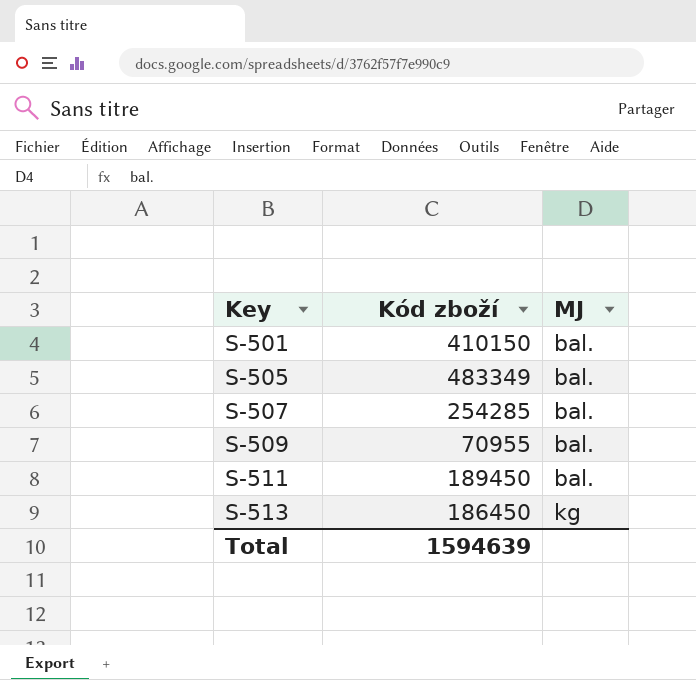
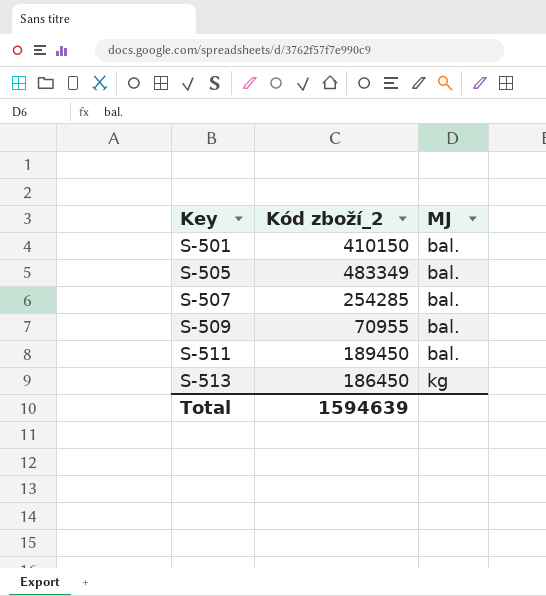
column name: Kód zboží -> Kód zboží_2

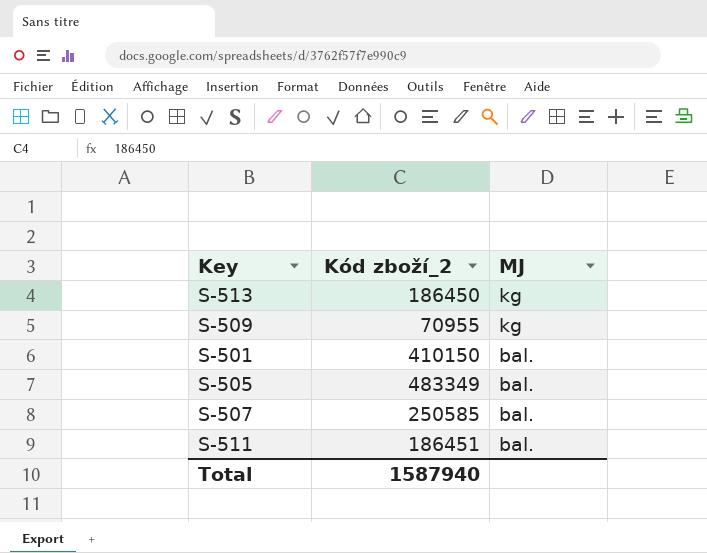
row order: Key ascending -> MJ descending
S-509 | MJ: bal. -> kg
S-507 | Kód zboží_2: 254285 -> 250585
S-511 | Kód zboží_2: 189450 -> 186451
Total | Kód zboží_2: 1594639 -> 1587940

